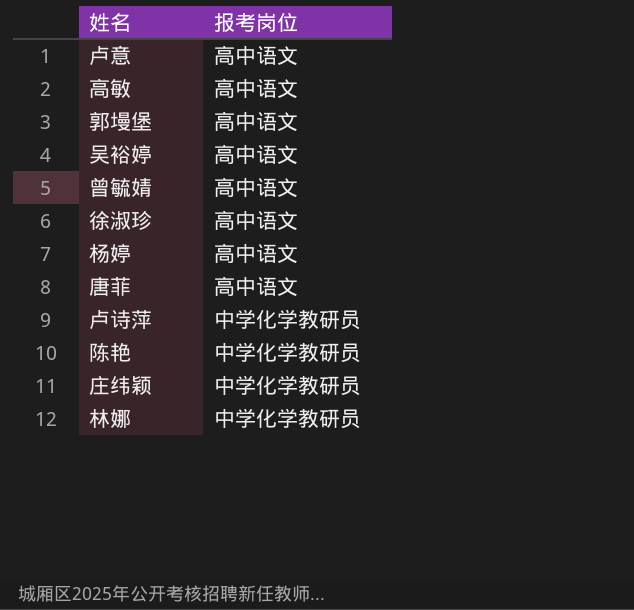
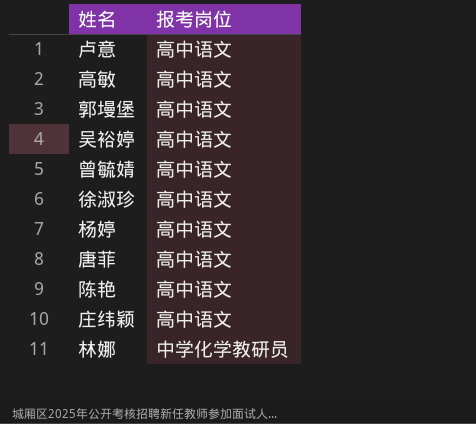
row 卢诗萍: 中学化学教研员 -> none
陈艳 | 报考岗位: 中学化学教研员 -> 高中语文
庄纬颖 | 报考岗位: 中学化学教研员 -> 高中语文

